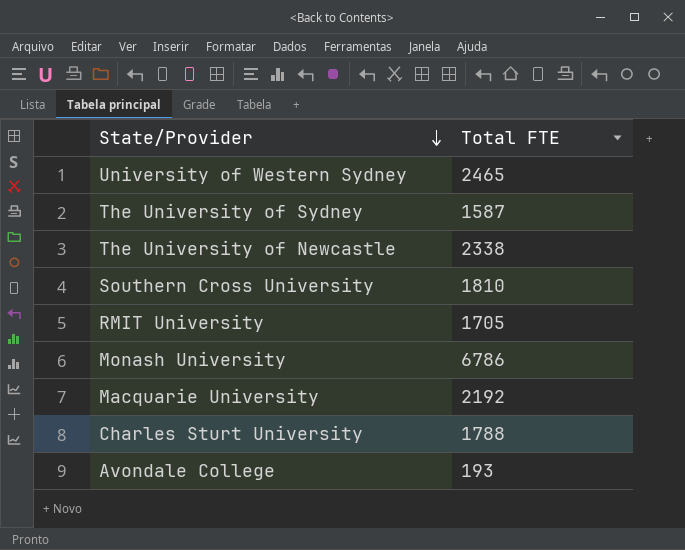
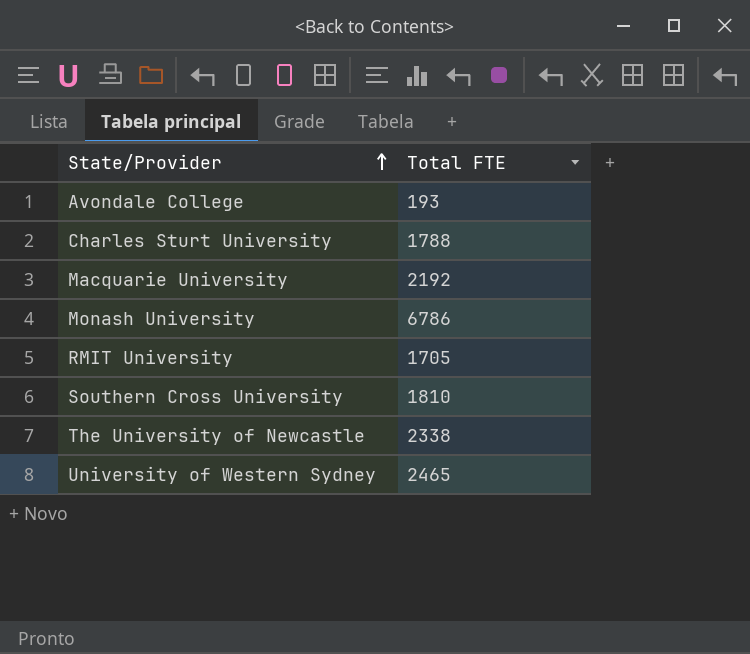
row order: State/Provider descending -> State/Provider ascending
row The University of Sydney: 1587 -> none

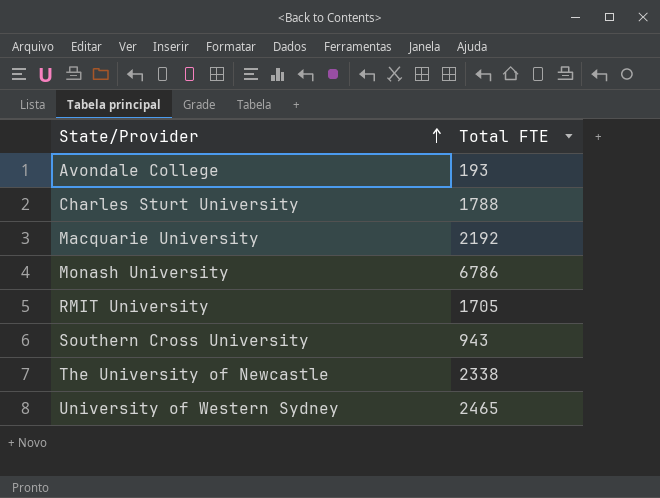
Southern Cross University | Total FTE: 1810 -> 943

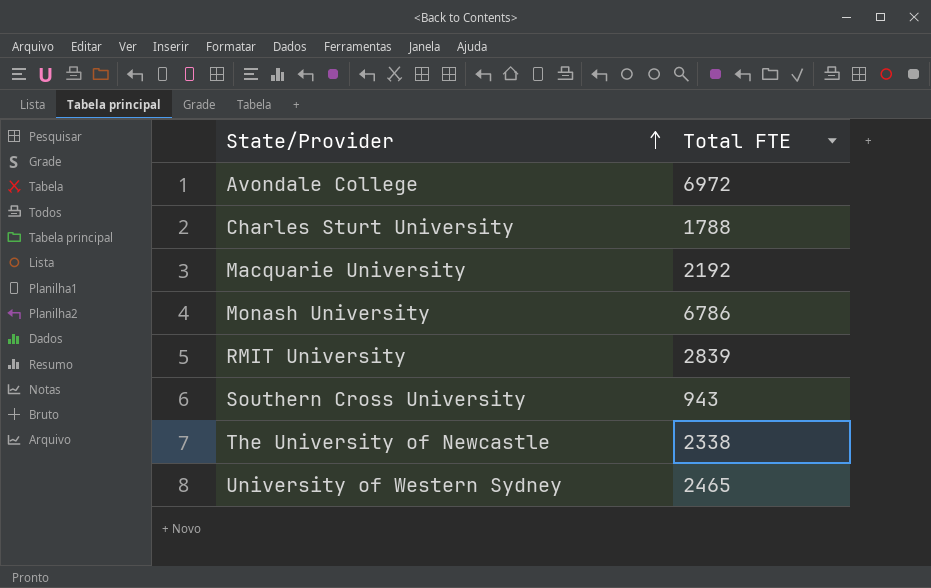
Avondale College | Total FTE: 193 -> 6972
RMIT University | Total FTE: 1705 -> 2839

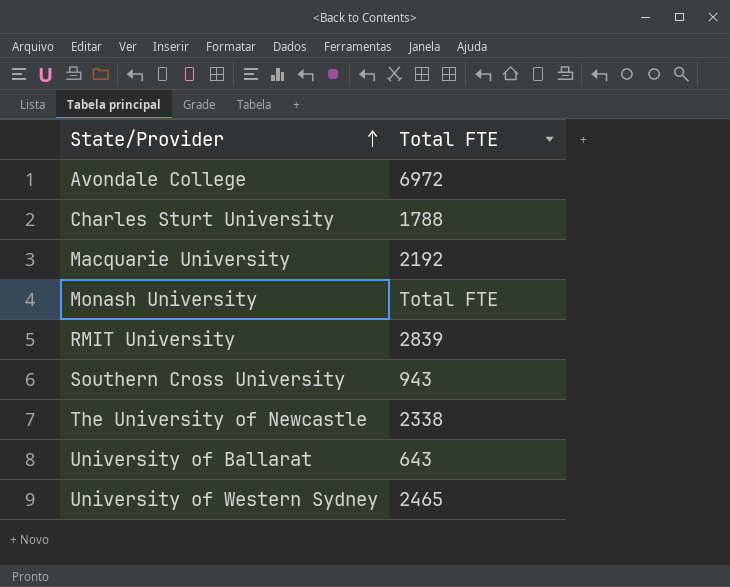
Monash University | Total FTE: 6786 -> Total FTE
row University of Ballarat: none -> 643

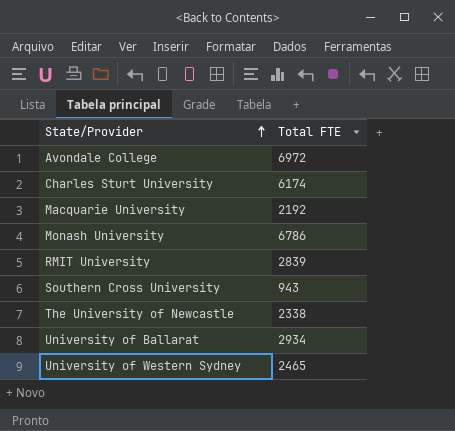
Charles Sturt University | Total FTE: 1788 -> 6174
Monash University | Total FTE: Total FTE -> 6786
University of Ballarat | Total FTE: 643 -> 2934

